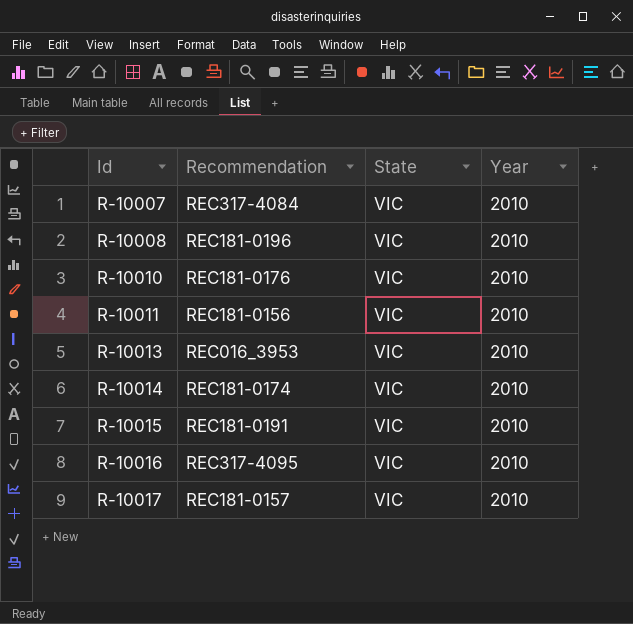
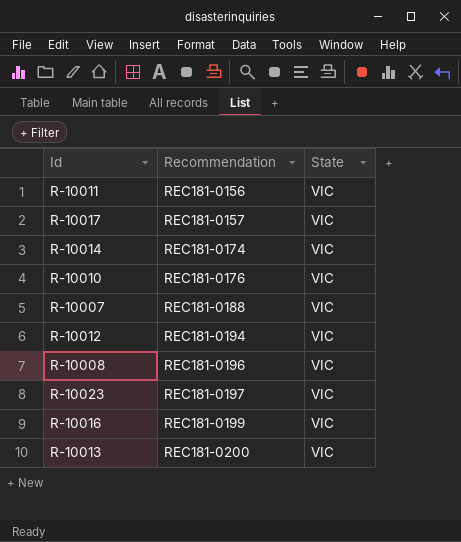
row order: Id ascending -> Recommendation ascending
column Year | position: 4 -> none
row R-10015: REC181-0191 | VIC | 2010 -> none
R-10007 | Recommendation: REC317-4084 -> REC181-0188
row R-10012: none -> REC181-0194 | VIC
row R-10023: none -> REC181-0197 | VIC
R-10016 | Recommendation: REC317-4095 -> REC181-0199
R-10013 | Recommendation: REC016_3953 -> REC181-0200

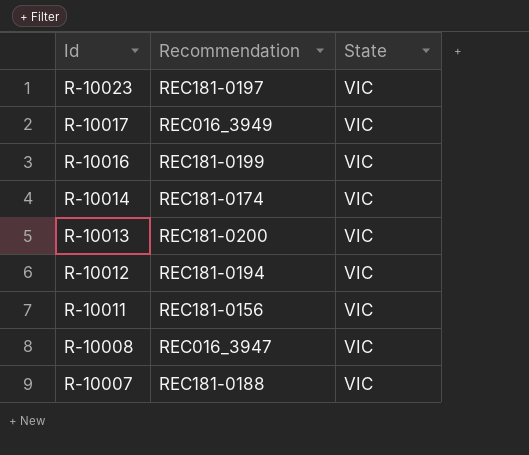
row order: Recommendation ascending -> Id descending
row R-10010: REC181-0176 | VIC -> none
R-10017 | Recommendation: REC181-0157 -> REC016_3949
R-10008 | Recommendation: REC181-0196 -> REC016_3947

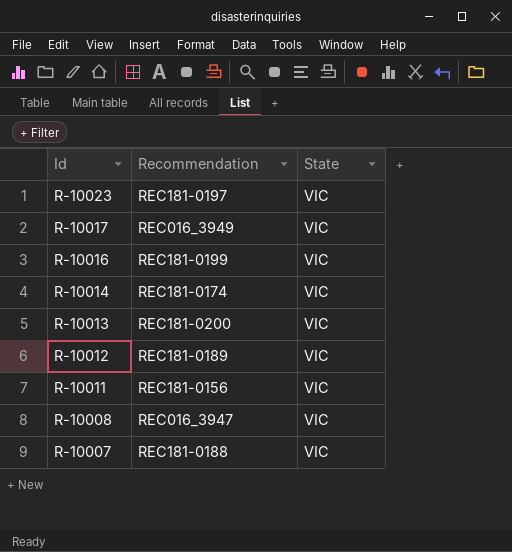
R-10012 | Recommendation: REC181-0194 -> REC181-0189

